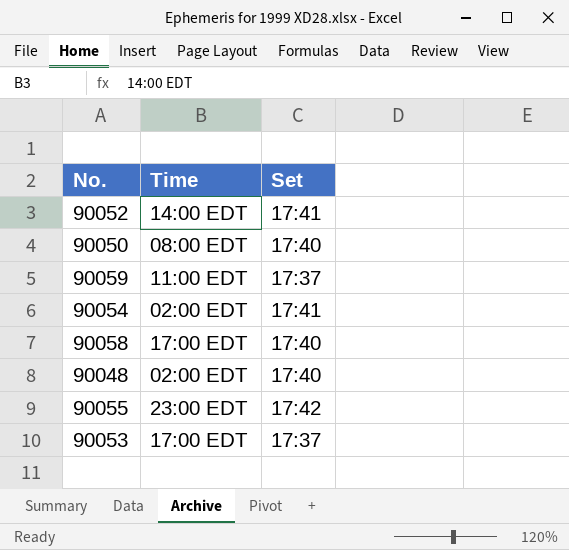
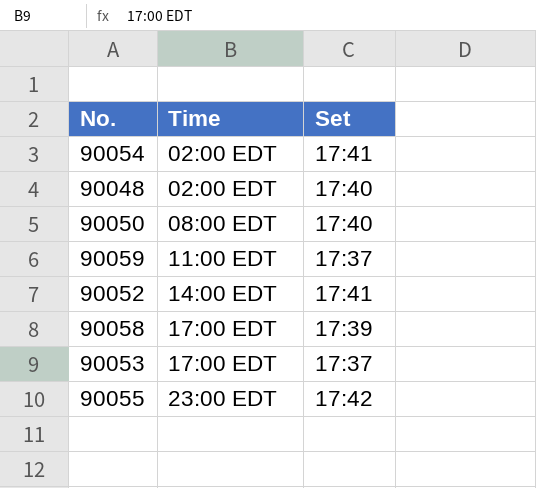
row order: none -> Time ascending
90058 | Set: 17:40 -> 17:39

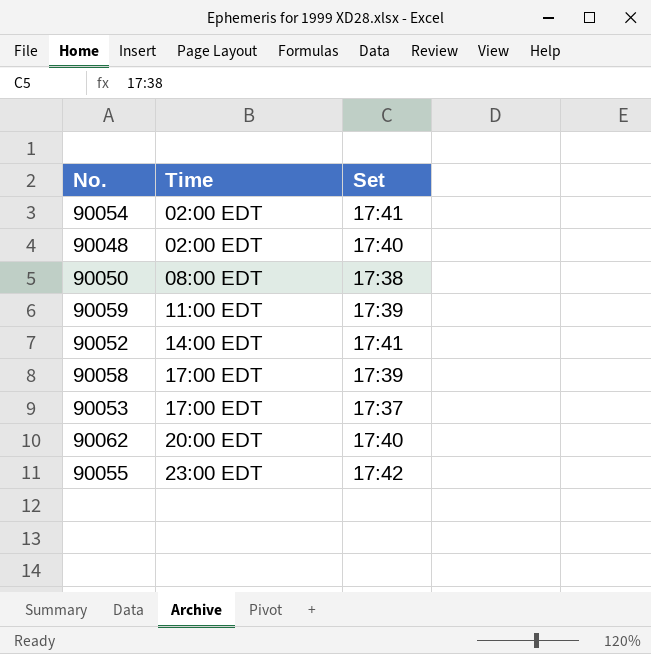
90050 | Set: 17:40 -> 17:38
90059 | Set: 17:37 -> 17:39
row 90062: none -> 20:00 EDT | 17:40

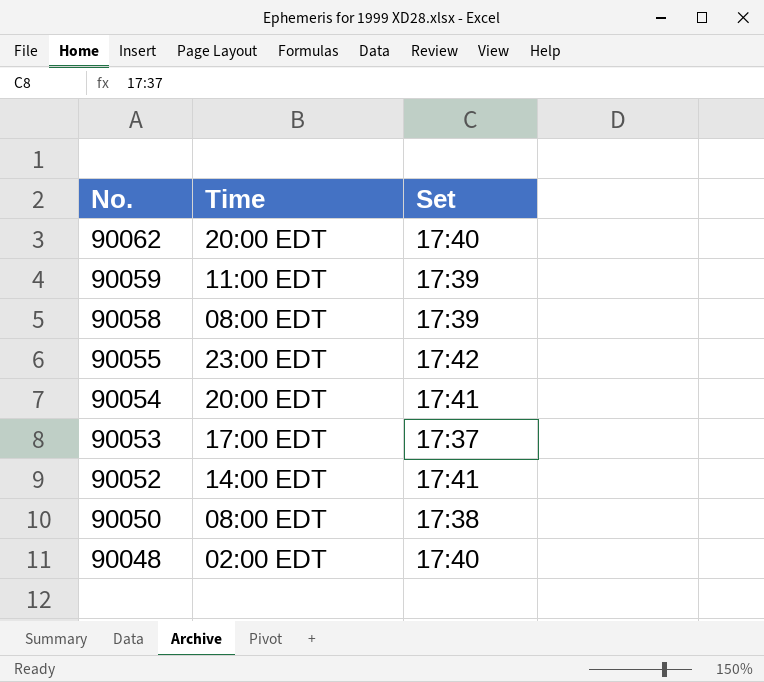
row order: Time ascending -> No. descending
90058 | Time: 17:00 EDT -> 08:00 EDT
90054 | Time: 02:00 EDT -> 20:00 EDT

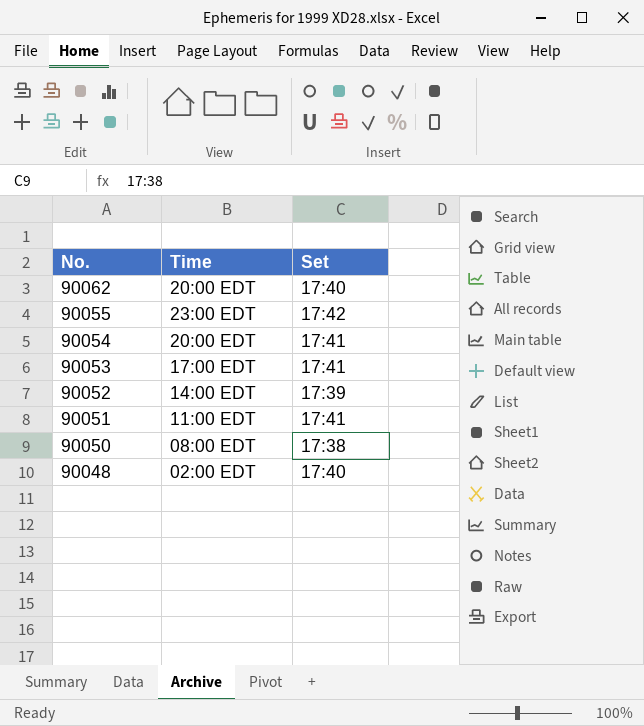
row 90059: 11:00 EDT | 17:39 -> none
row 90058: 08:00 EDT | 17:39 -> none
90053 | Set: 17:37 -> 17:41
90052 | Set: 17:41 -> 17:39
row 90051: none -> 11:00 EDT | 17:41

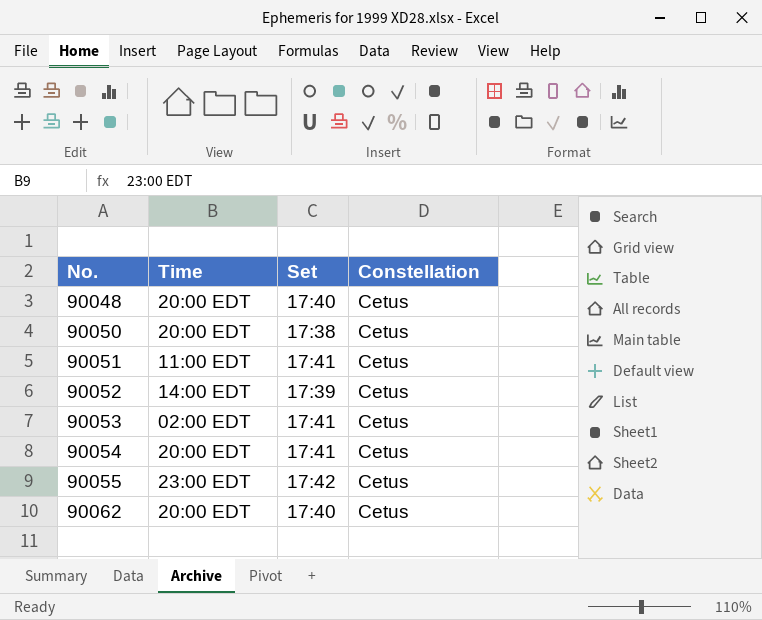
row order: No. descending -> No. ascending
column Constellation | position: none -> 4
90048 | Time: 02:00 EDT -> 20:00 EDT
90050 | Time: 08:00 EDT -> 20:00 EDT
90053 | Time: 17:00 EDT -> 02:00 EDT

